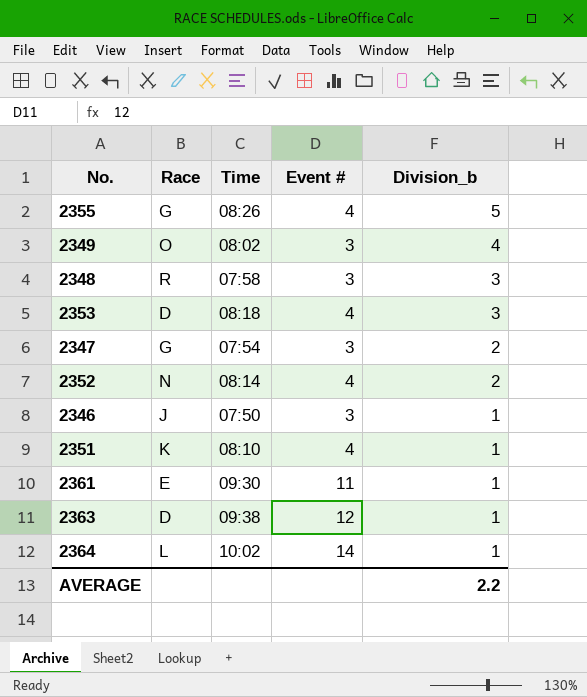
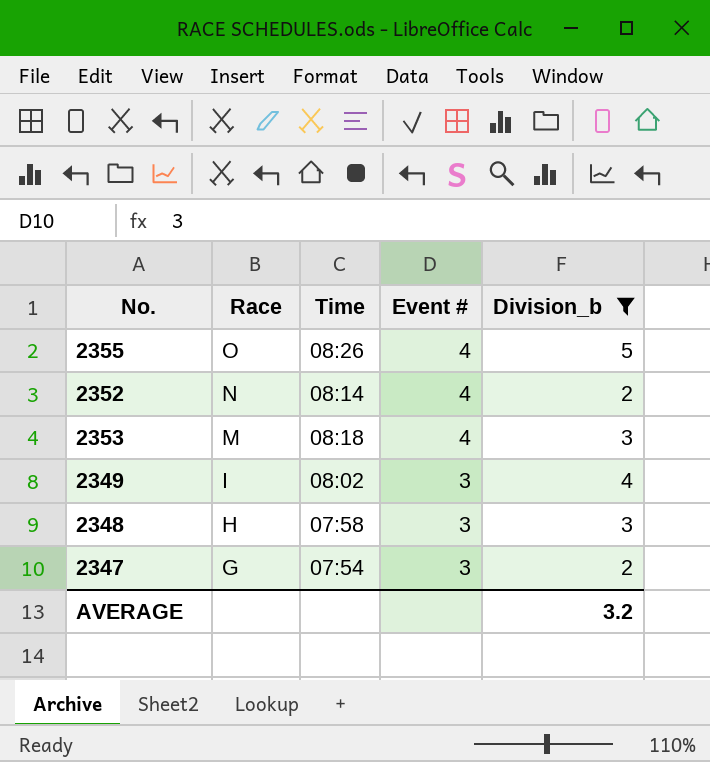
filter: none -> Division_b != 1
row order: Division_b descending -> Race descending
2355 | Race: G -> O
2353 | Race: D -> M
2349 | Race: O -> I
2348 | Race: R -> H
AVERAGE | Division_b: 2.2 -> 3.2

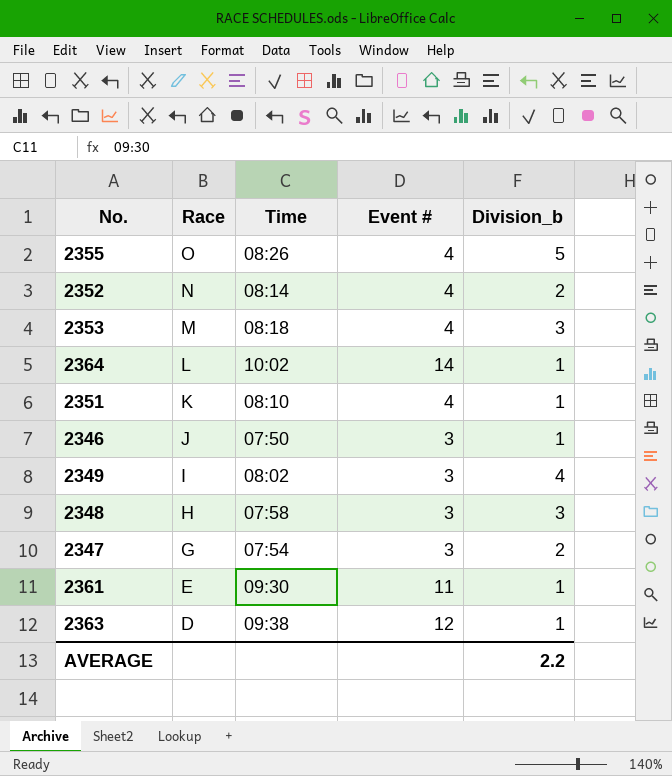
filter: Division_b != 1 -> none
AVERAGE | Division_b: 3.2 -> 2.2

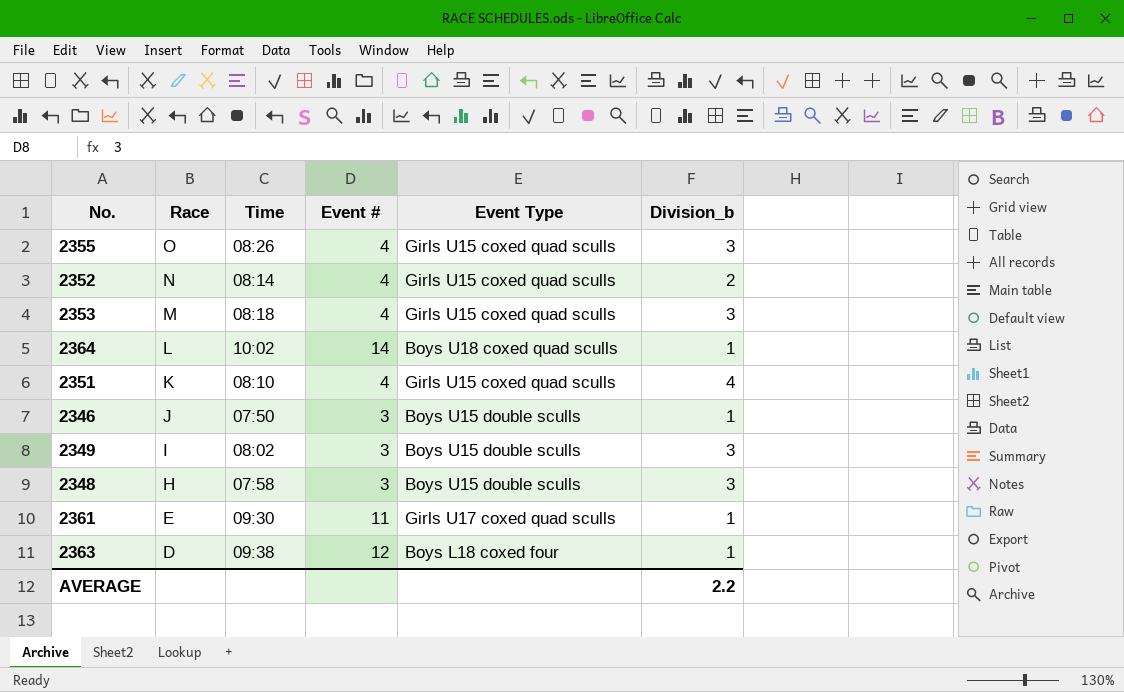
column Event Type | position: none -> 5
row 2347: G | 07:54 | 3 | 2 -> none
2355 | Division_b: 5 -> 3
2351 | Division_b: 1 -> 4
2349 | Division_b: 4 -> 3

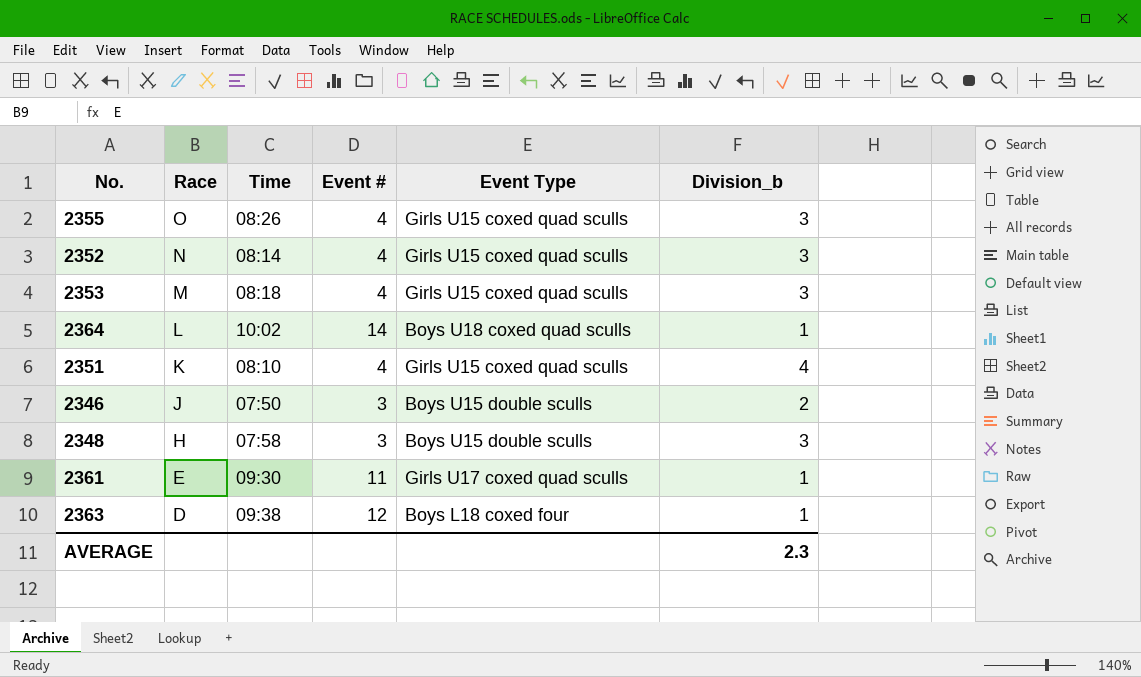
row 2349: I | 08:02 | 3 | Boys U15 double sculls | 3 -> none
2352 | Division_b: 2 -> 3
2346 | Division_b: 1 -> 2
AVERAGE | Division_b: 2.2 -> 2.3

